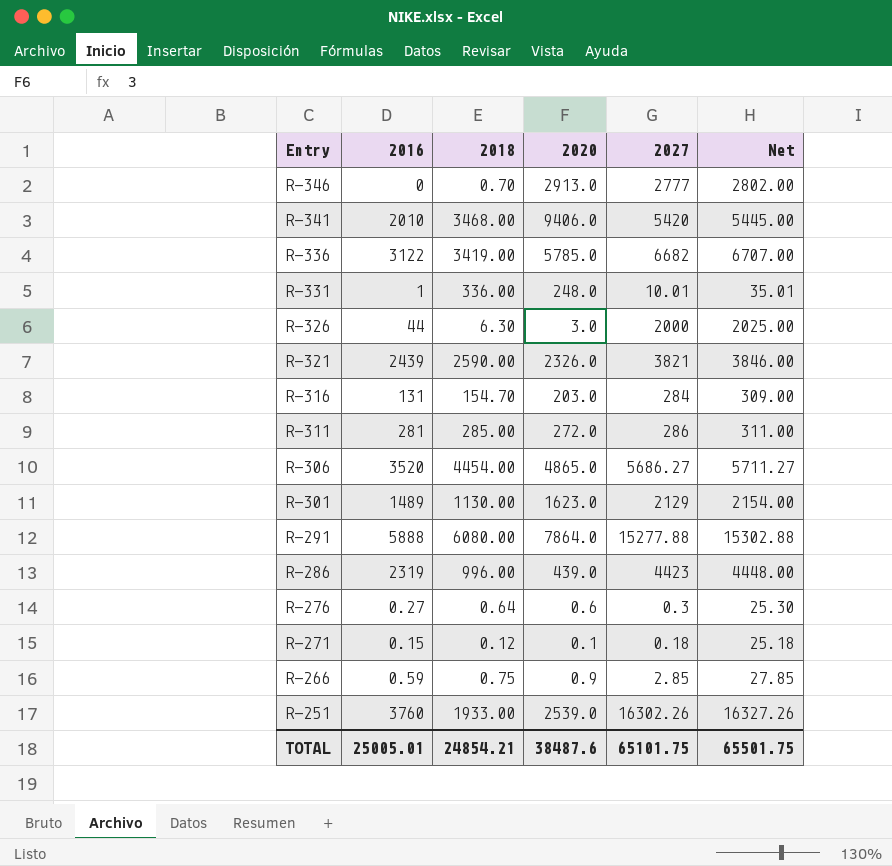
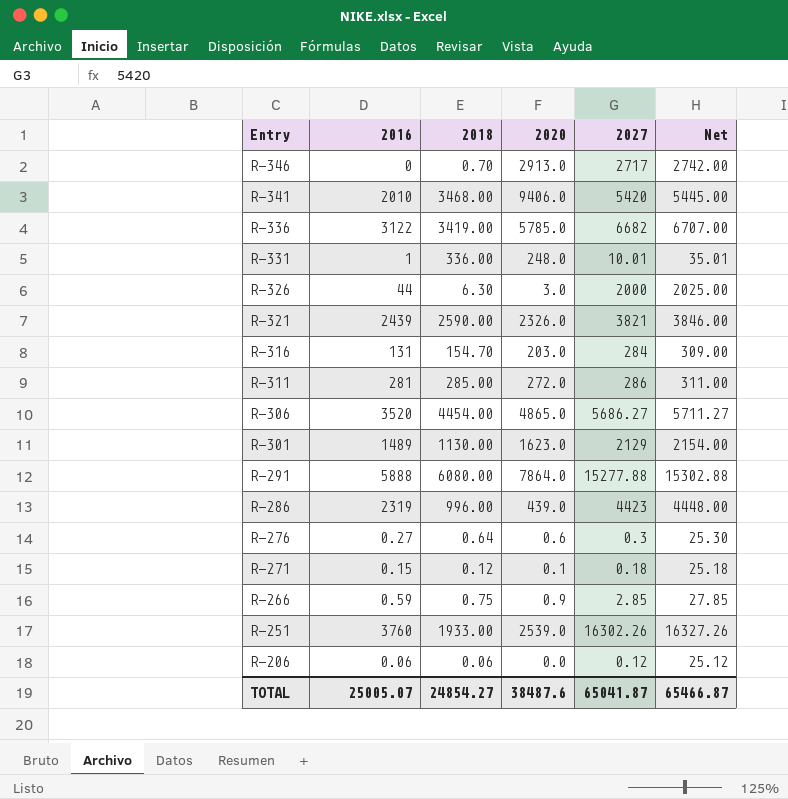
R-346 | 2027: 2777 -> 2717
R-346 | Net: 2802.00 -> 2742.00
row R-206: none -> 0.06 | 0.06 | 0.0 | 0.12 | 25.12
TOTAL | 2016: 25005.01 -> 25005.07
TOTAL | 2018: 24854.21 -> 24854.27
TOTAL | 2027: 65101.75 -> 65041.87
TOTAL | Net: 65501.75 -> 65466.87

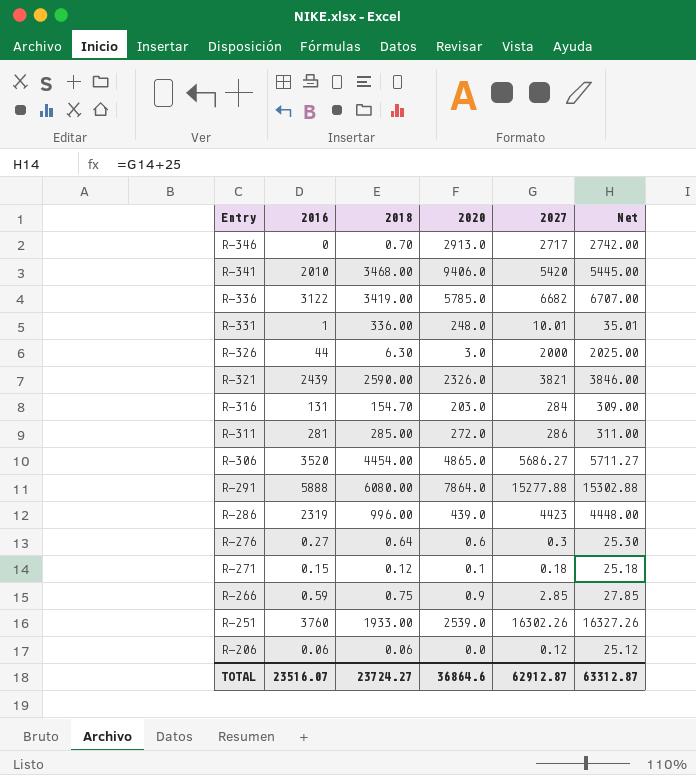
row R-301: 1489 | 1130.00 | 1623.0 | 2129 | 2154.00 -> none
TOTAL | 2016: 25005.07 -> 23516.07
TOTAL | 2018: 24854.27 -> 23724.27
TOTAL | 2020: 38487.6 -> 36864.6
TOTAL | 2027: 65041.87 -> 62912.87
TOTAL | Net: 65466.87 -> 63312.87

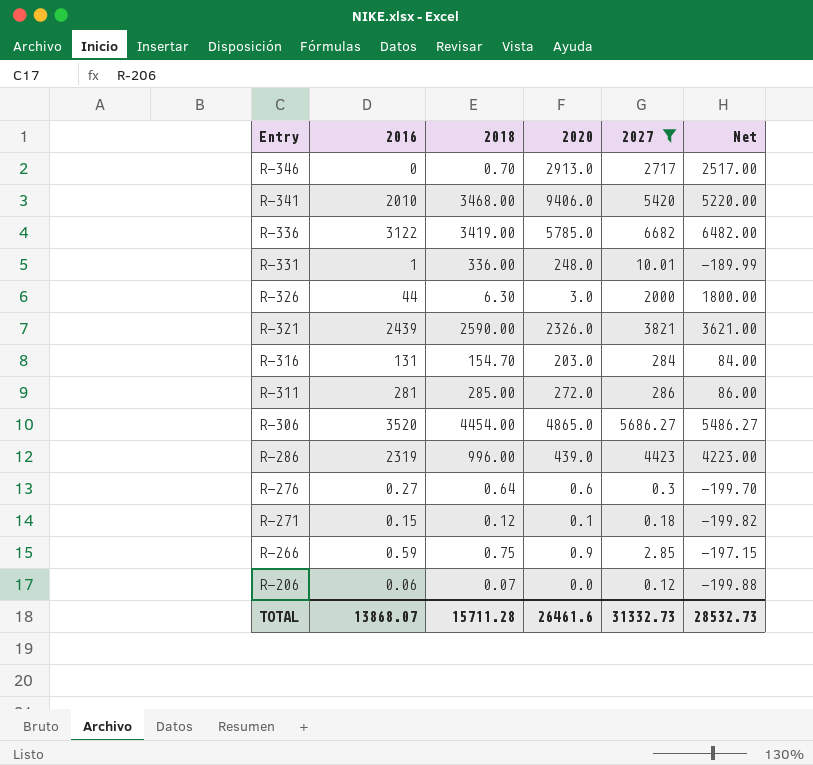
filter: none -> 2027 <= 6682
column Net | formula: [2027] + 25 -> [2027] - 200
R-206 | 2018: 0.06 -> 0.07
TOTAL | 2016: 23516.07 -> 13868.07
TOTAL | 2018: 23724.27 -> 15711.28
TOTAL | 2020: 36864.6 -> 26461.6
TOTAL | 2027: 62912.87 -> 31332.73
TOTAL | Net: 63312.87 -> 28532.73

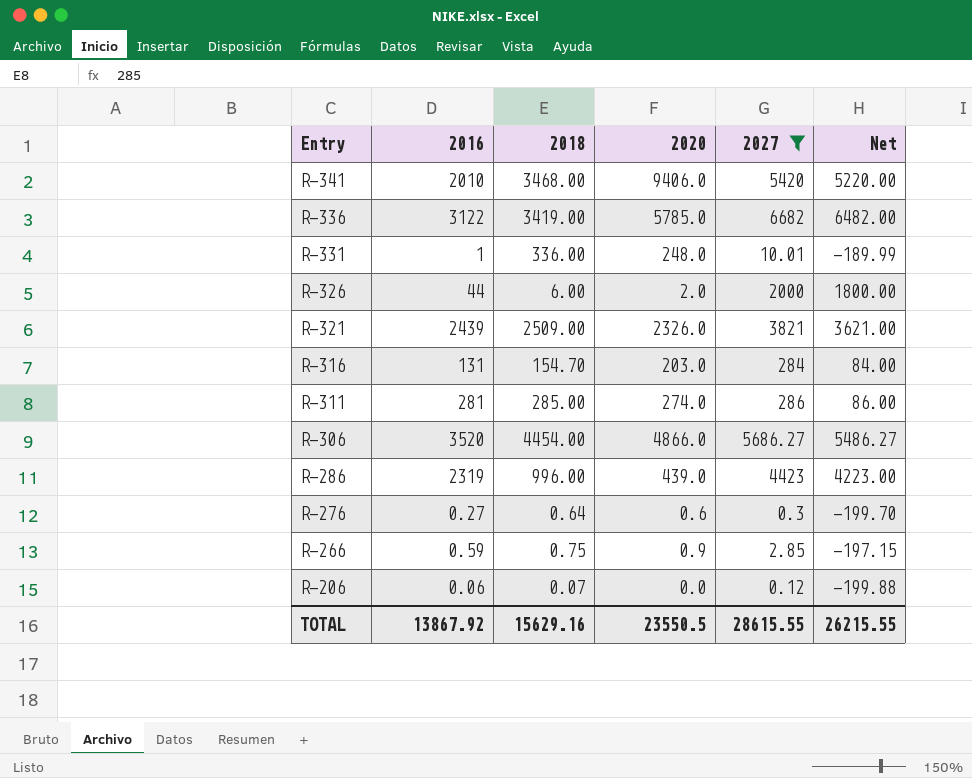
row R-346: 0 | 0.70 | 2913.0 | 2717 | 2517.00 -> none
row R-271: 0.15 | 0.12 | 0.1 | 0.18 | -199.82 -> none
R-326 | 2018: 6.30 -> 6.00
R-326 | 2020: 3.0 -> 2.0
R-321 | 2018: 2590.00 -> 2509.00
R-311 | 2020: 272.0 -> 274.0
R-306 | 2020: 4865.0 -> 4866.0
TOTAL | 2016: 13868.07 -> 13867.92
TOTAL | 2018: 15711.28 -> 15629.16
TOTAL | 2020: 26461.6 -> 23550.5
TOTAL | 2027: 31332.73 -> 28615.55
TOTAL | Net: 28532.73 -> 26215.55

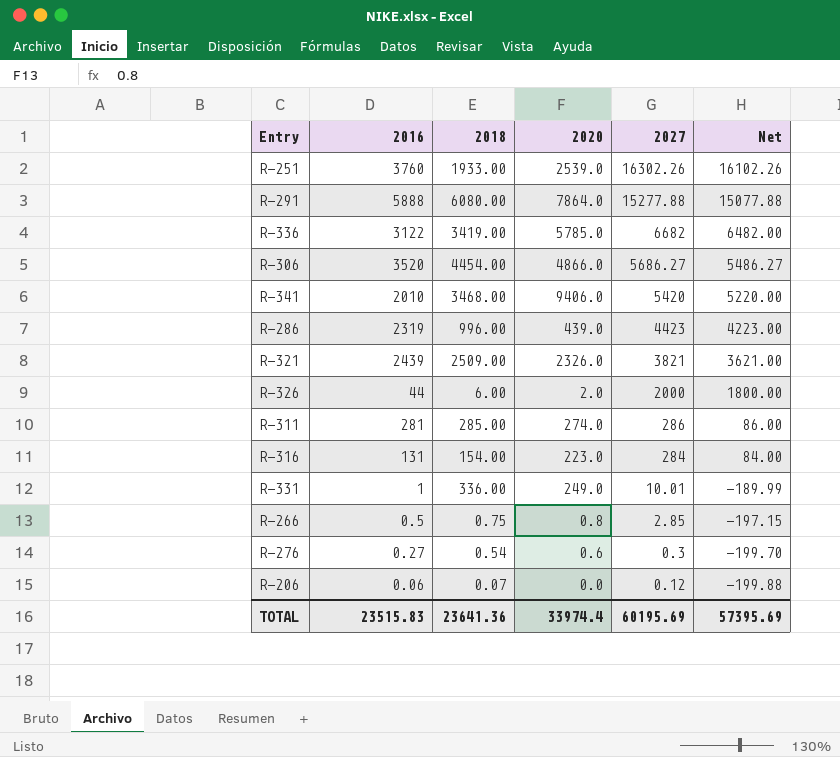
filter: 2027 <= 6682 -> none
row order: Entry descending -> 2027 descending
R-316 | 2018: 154.70 -> 154.00
R-316 | 2020: 203.0 -> 223.0
R-331 | 2020: 248.0 -> 249.0
R-266 | 2016: 0.59 -> 0.5
R-266 | 2020: 0.9 -> 0.8
R-276 | 2018: 0.64 -> 0.54
TOTAL | 2016: 13867.92 -> 23515.83
TOTAL | 2018: 15629.16 -> 23641.36
TOTAL | 2020: 23550.5 -> 33974.4
TOTAL | 2027: 28615.55 -> 60195.69
TOTAL | Net: 26215.55 -> 57395.69

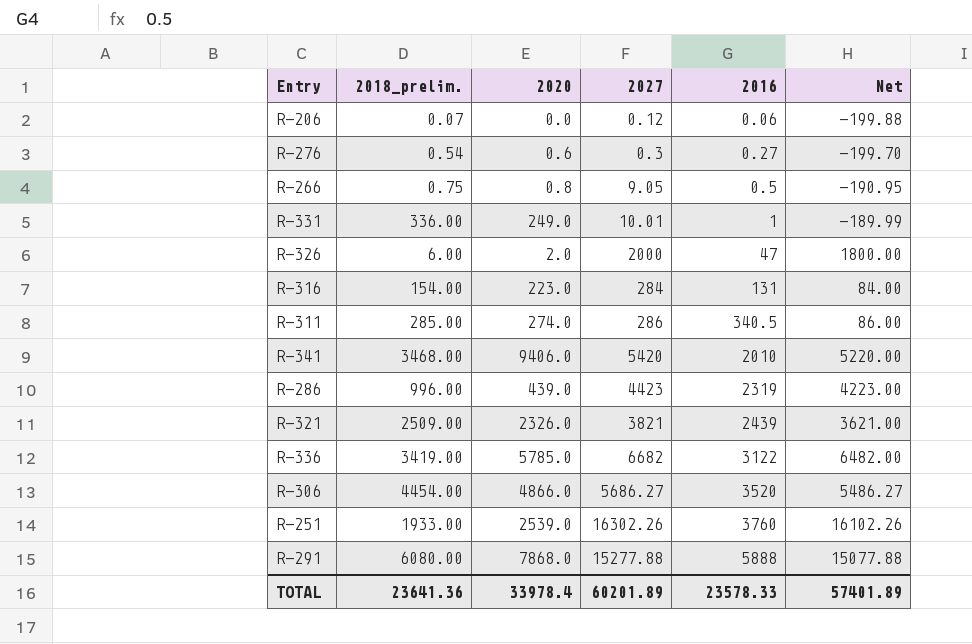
row order: 2027 descending -> 2016 ascending
column name: 2018 -> 2018_prelim.
column 2016 | position: 2 -> 5
R-266 | 2027: 2.85 -> 9.05
R-266 | Net: -197.15 -> -190.95
R-326 | 2016: 44 -> 47
R-311 | 2016: 281 -> 340.5
R-291 | 2020: 7864.0 -> 7868.0
TOTAL | 2020: 33974.4 -> 33978.4
TOTAL | 2027: 60195.69 -> 60201.89
TOTAL | 2016: 23515.83 -> 23578.33
TOTAL | Net: 57395.69 -> 57401.89

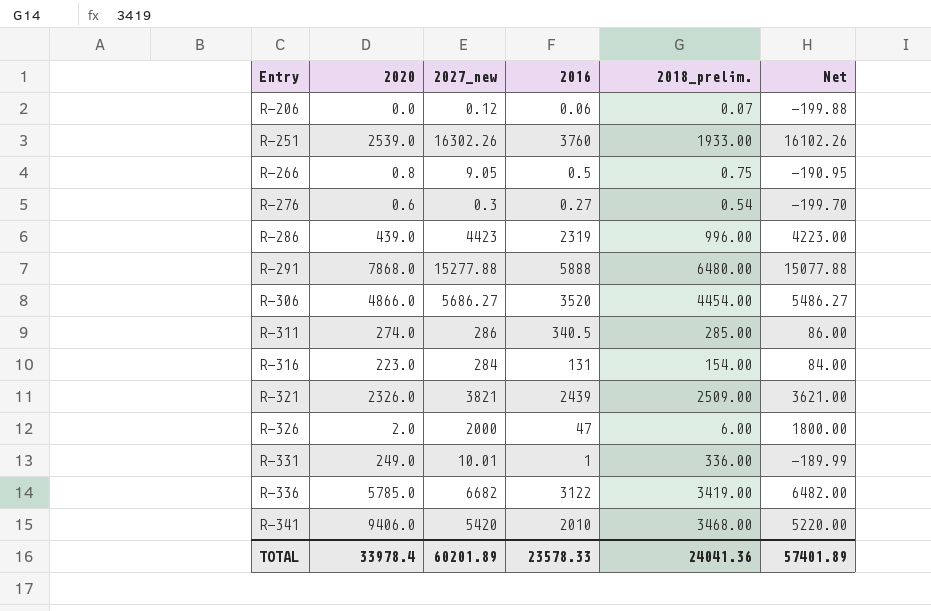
row order: 2016 ascending -> Entry ascending
column name: 2027 -> 2027_new
column 2018_prelim. | position: 2 -> 5
R-291 | 2018_prelim.: 6080.00 -> 6480.00
TOTAL | 2018_prelim.: 23641.36 -> 24041.36

